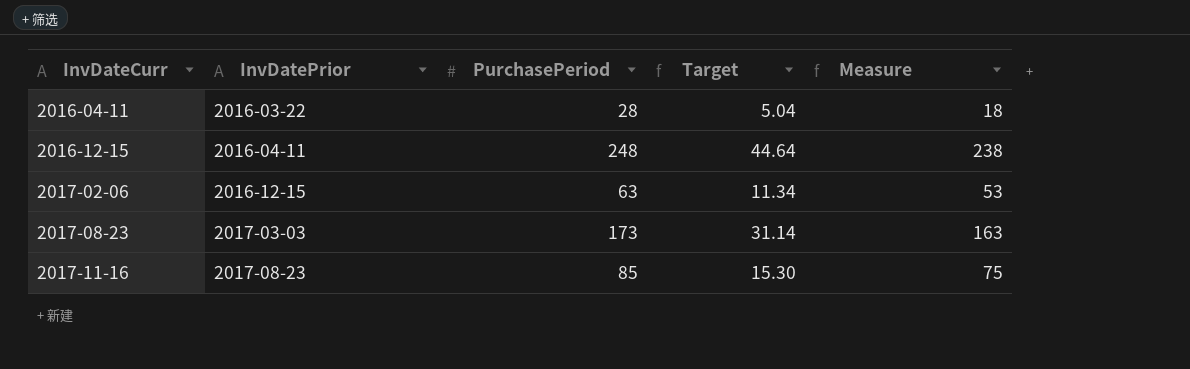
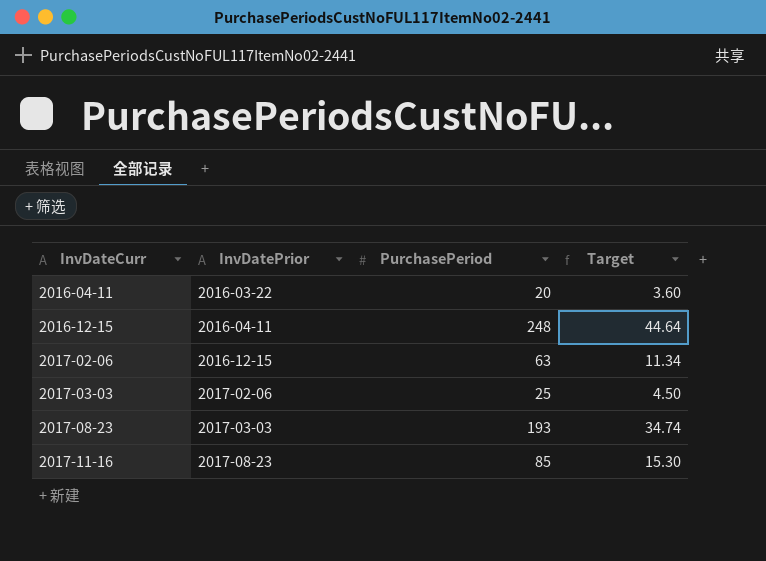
column Measure | formula: [PurchasePeriod] - 10 -> none
2016-04-11 | PurchasePeriod: 28 -> 20
2016-04-11 | Target: 5.04 -> 3.60
row 2017-03-03: none -> 2017-02-06 | 25 | 4.50
2017-08-23 | PurchasePeriod: 173 -> 193
2017-08-23 | Target: 31.14 -> 34.74

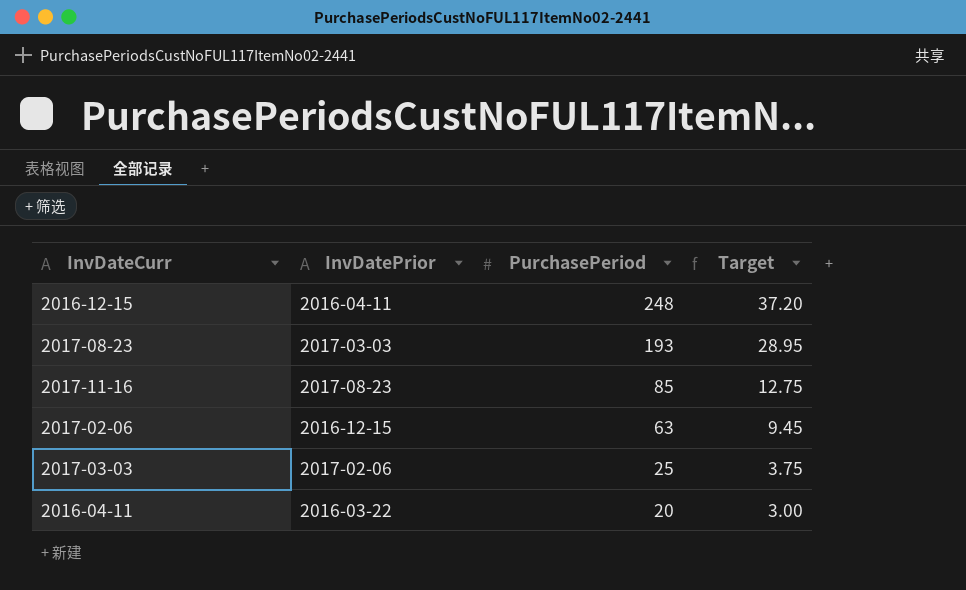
row order: InvDateCurr ascending -> PurchasePeriod descending
column Target | formula: [PurchasePeriod] * 0.18 -> [PurchasePeriod] * 0.15

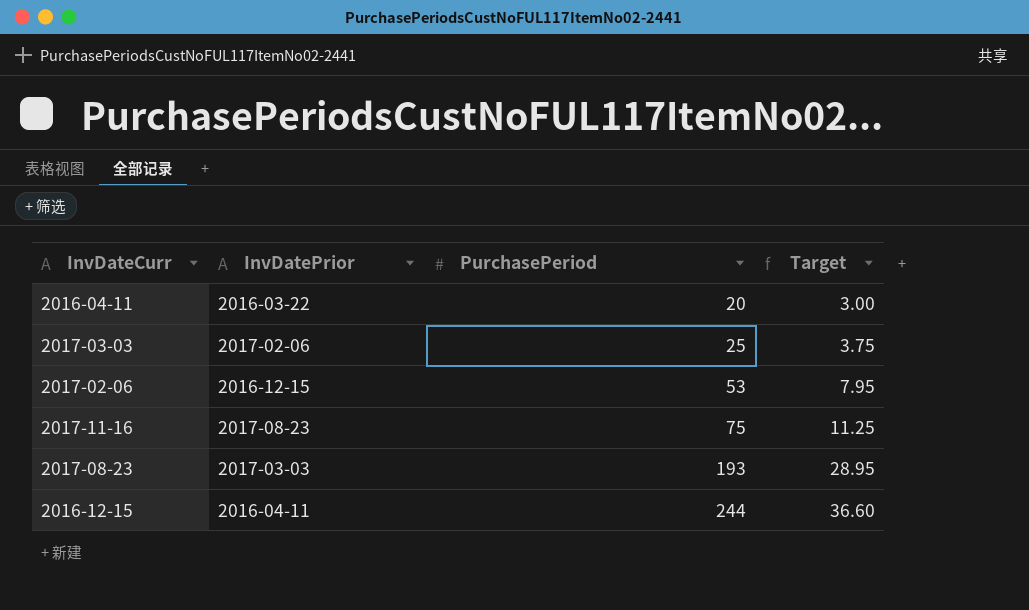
row order: PurchasePeriod descending -> PurchasePeriod ascending
2017-02-06 | PurchasePeriod: 63 -> 53
2017-02-06 | Target: 9.45 -> 7.95
2017-11-16 | PurchasePeriod: 85 -> 75
2017-11-16 | Target: 12.75 -> 11.25
2016-12-15 | PurchasePeriod: 248 -> 244
2016-12-15 | Target: 37.20 -> 36.60

